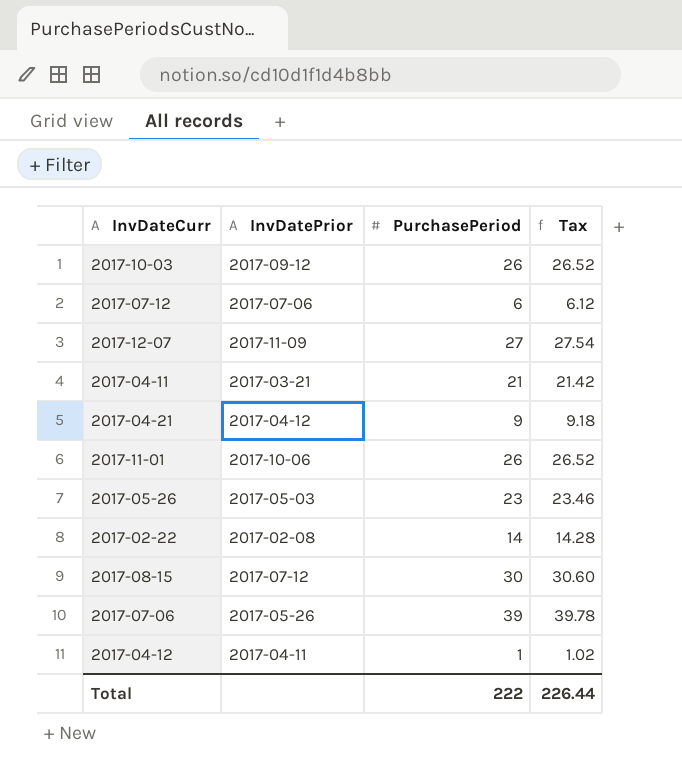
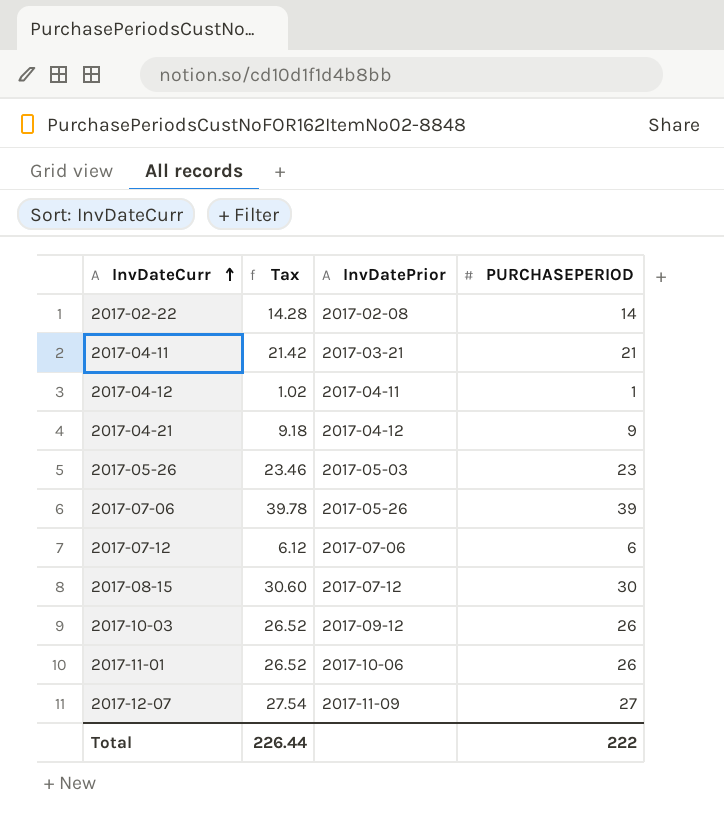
row order: none -> InvDateCurr ascending
column Tax | position: 4 -> 2
column name: PurchasePeriod -> PURCHASEPERIOD

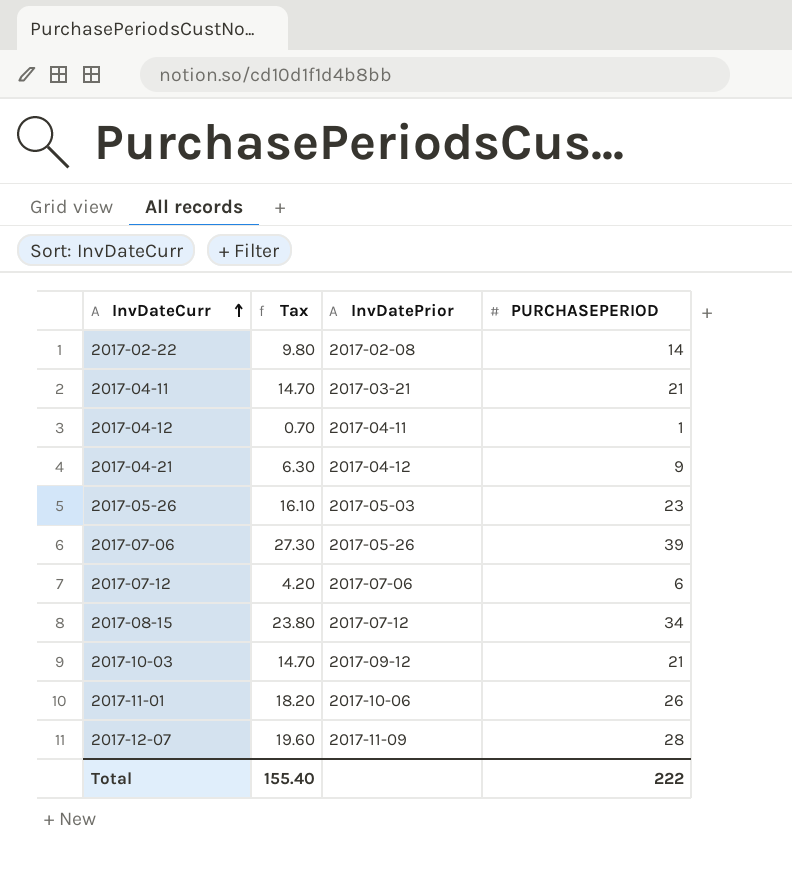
column Tax | formula: [PURCHASEPERIOD] * 1.02 -> [PURCHASEPERIOD] * 0.7
2017-08-15 | PURCHASEPERIOD: 30 -> 34
2017-10-03 | PURCHASEPERIOD: 26 -> 21
2017-12-07 | PURCHASEPERIOD: 27 -> 28
Total | Tax: 226.44 -> 155.40

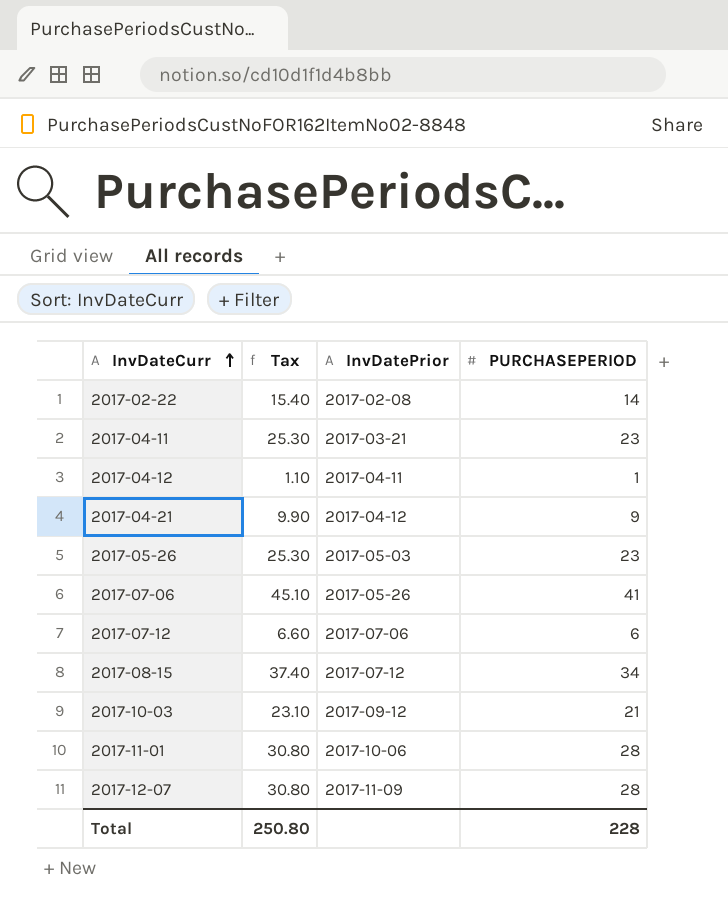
column Tax | formula: [PURCHASEPERIOD] * 0.7 -> [PURCHASEPERIOD] * 1.1
2017-04-11 | PURCHASEPERIOD: 21 -> 23
2017-07-06 | PURCHASEPERIOD: 39 -> 41
2017-11-01 | PURCHASEPERIOD: 26 -> 28
Total | Tax: 155.40 -> 250.80
Total | PURCHASEPERIOD: 222 -> 228

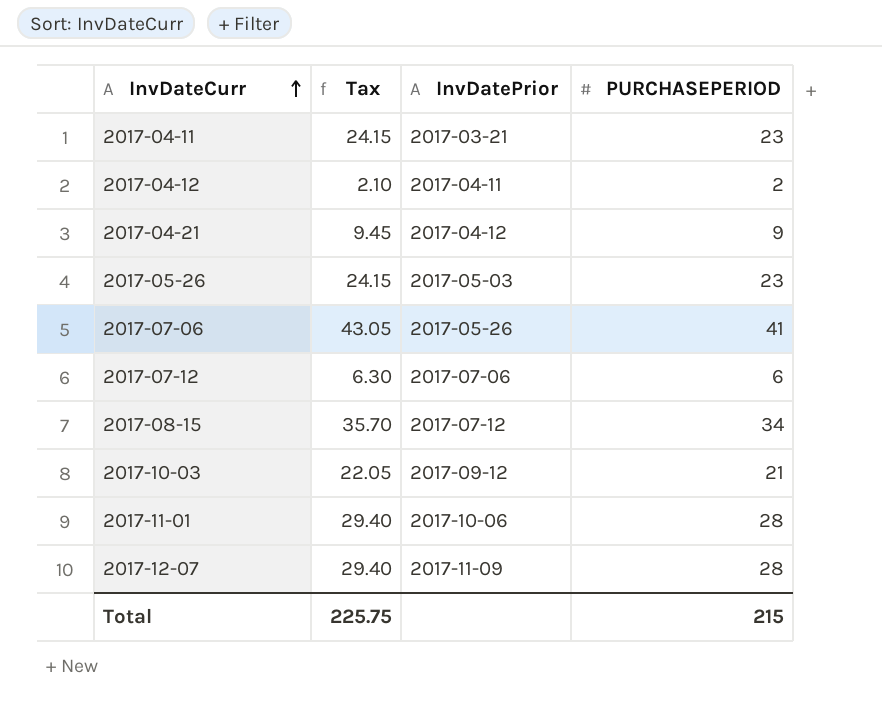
column Tax | formula: [PURCHASEPERIOD] * 1.1 -> [PURCHASEPERIOD] * 1.05
row 2017-02-22: 15.40 | 2017-02-08 | 14 -> none
2017-04-12 | PURCHASEPERIOD: 1 -> 2
Total | Tax: 250.80 -> 225.75
Total | PURCHASEPERIOD: 228 -> 215

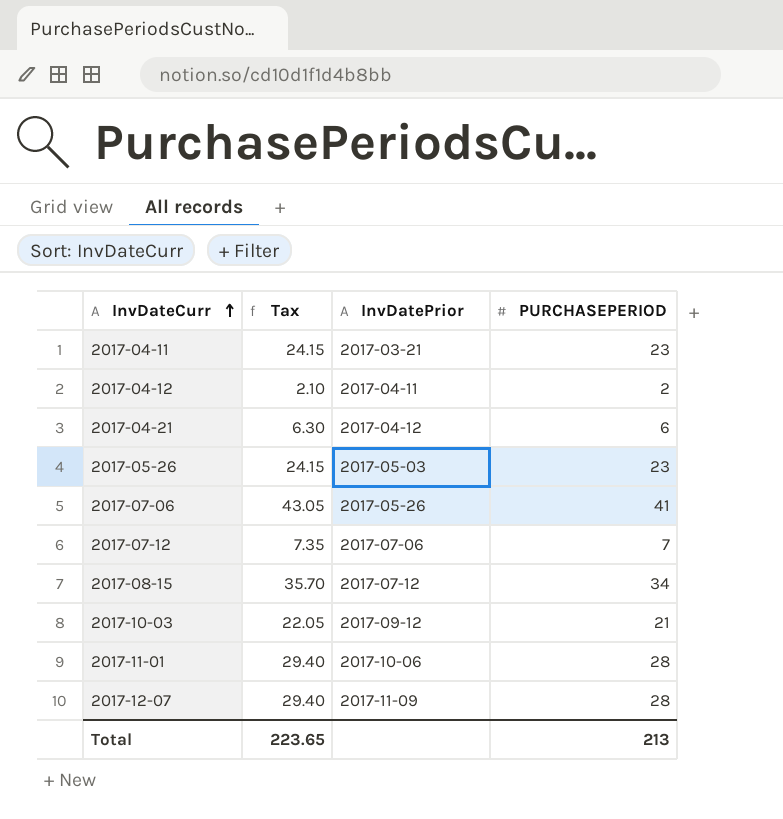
2017-04-21 | Tax: 9.45 -> 6.30
2017-04-21 | PURCHASEPERIOD: 9 -> 6
2017-07-12 | Tax: 6.30 -> 7.35
2017-07-12 | PURCHASEPERIOD: 6 -> 7
Total | Tax: 225.75 -> 223.65
Total | PURCHASEPERIOD: 215 -> 213

